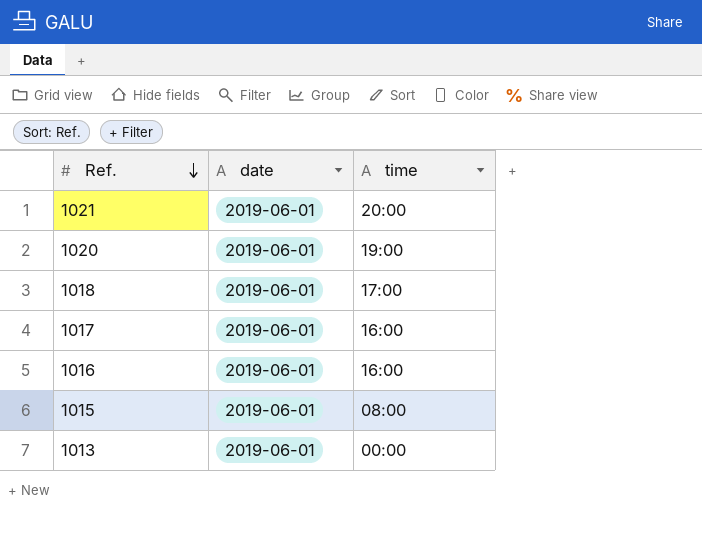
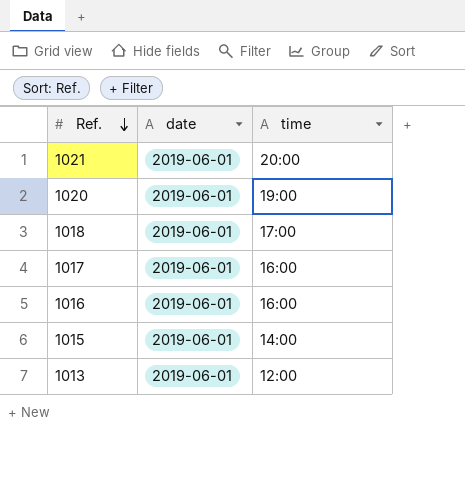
1015 | time: 08:00 -> 14:00
1013 | time: 00:00 -> 12:00

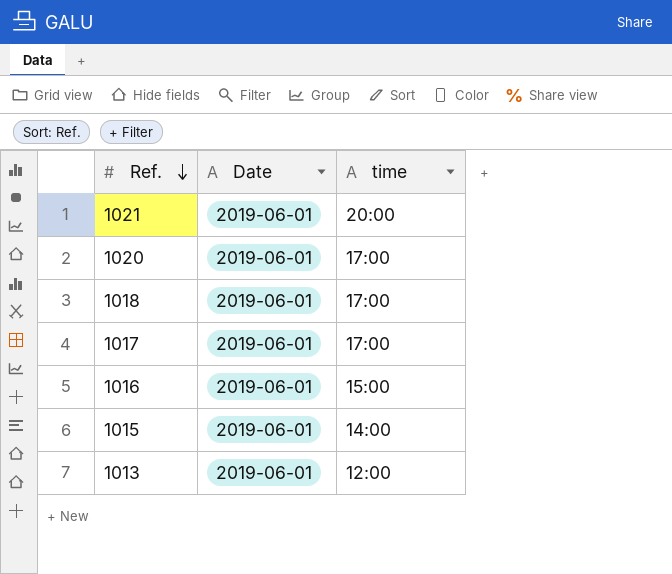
column name: date -> Date
1020 | time: 19:00 -> 17:00
1017 | time: 16:00 -> 17:00
1016 | time: 16:00 -> 15:00

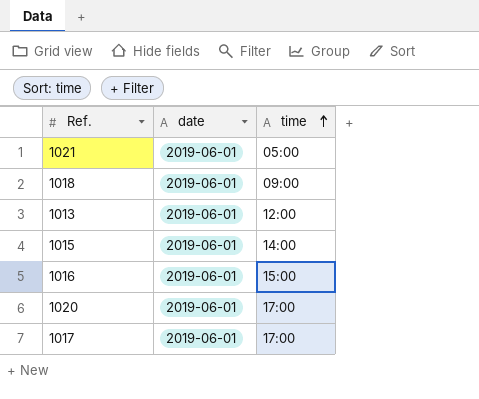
row order: Ref. descending -> time ascending
column name: Date -> date
1021 | time: 20:00 -> 05:00
1018 | time: 17:00 -> 09:00

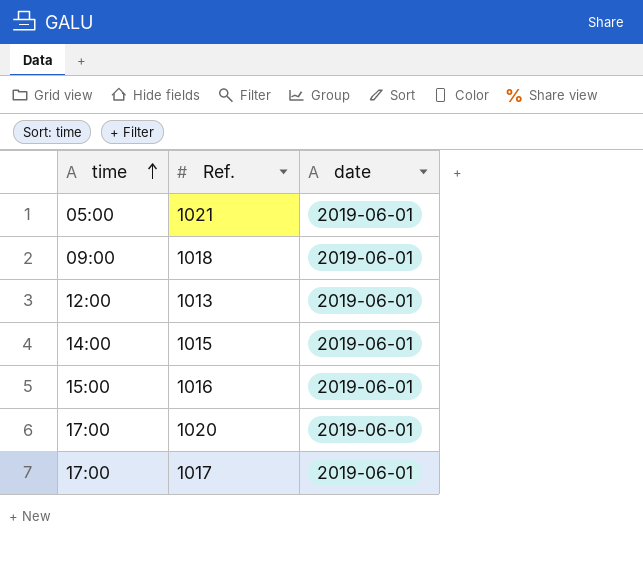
column time | position: 3 -> 1

